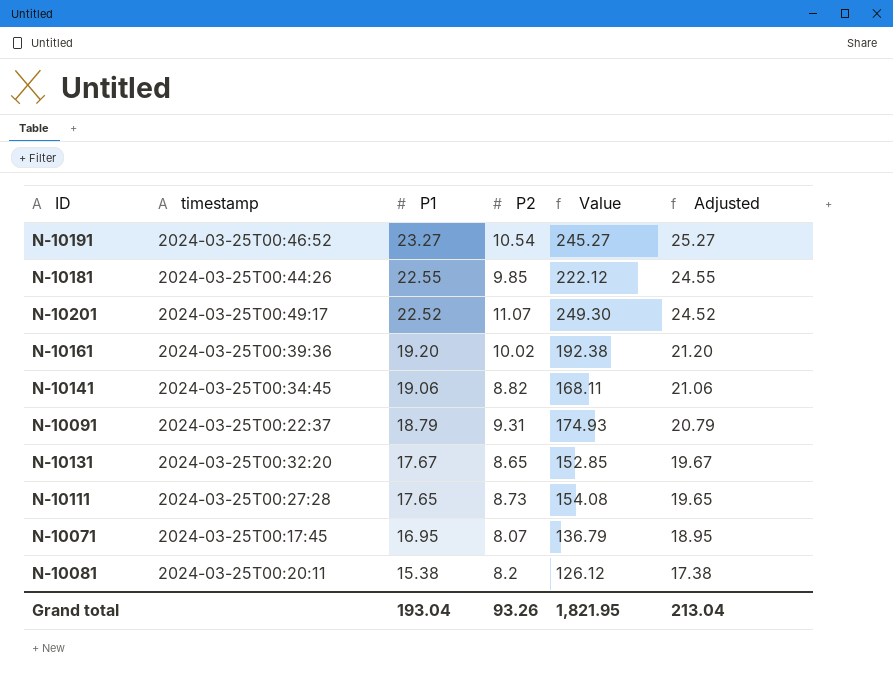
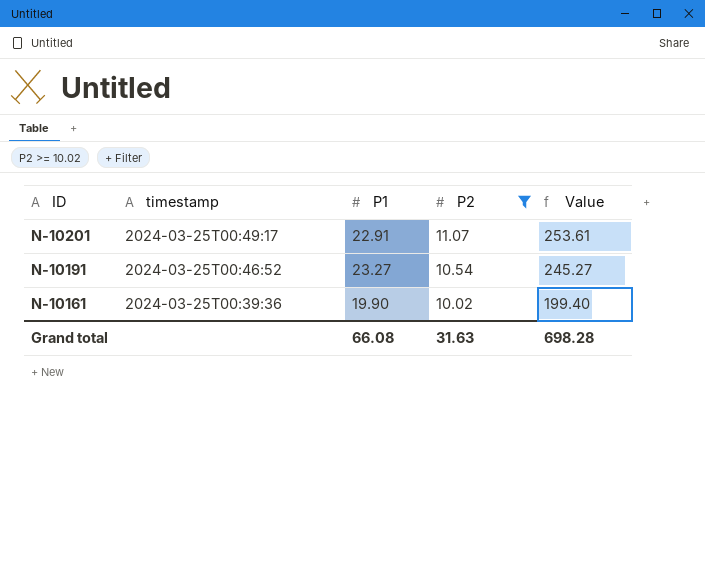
filter: none -> P2 >= 10.02
row order: P1 descending -> ID descending
column Adjusted | formula: [P1] + 2 -> none
N-10201 | P1: 22.52 -> 22.91
N-10201 | Value: 249.30 -> 253.61
N-10161 | P1: 19.20 -> 19.90
N-10161 | Value: 192.38 -> 199.40
Grand total | P1: 193.04 -> 66.08
Grand total | P2: 93.26 -> 31.63
Grand total | Value: 1,821.95 -> 698.28

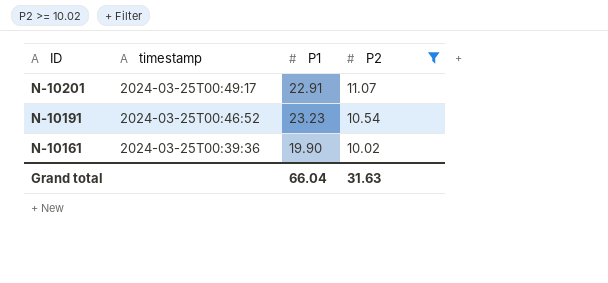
column Value | formula: [P1] * [P2] -> none
N-10191 | P1: 23.27 -> 23.23
Grand total | P1: 66.08 -> 66.04

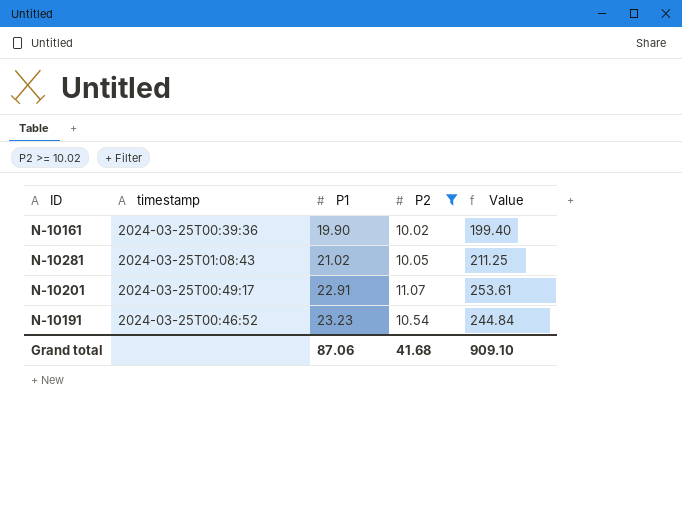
row order: ID descending -> P1 ascending
column Value | formula: none -> [P1] * [P2]
row N-10281: none -> 2024-03-25T01:08:43 | 21.02 | 10.05 | 211.25
Grand total | P1: 66.04 -> 87.06
Grand total | P2: 31.63 -> 41.68

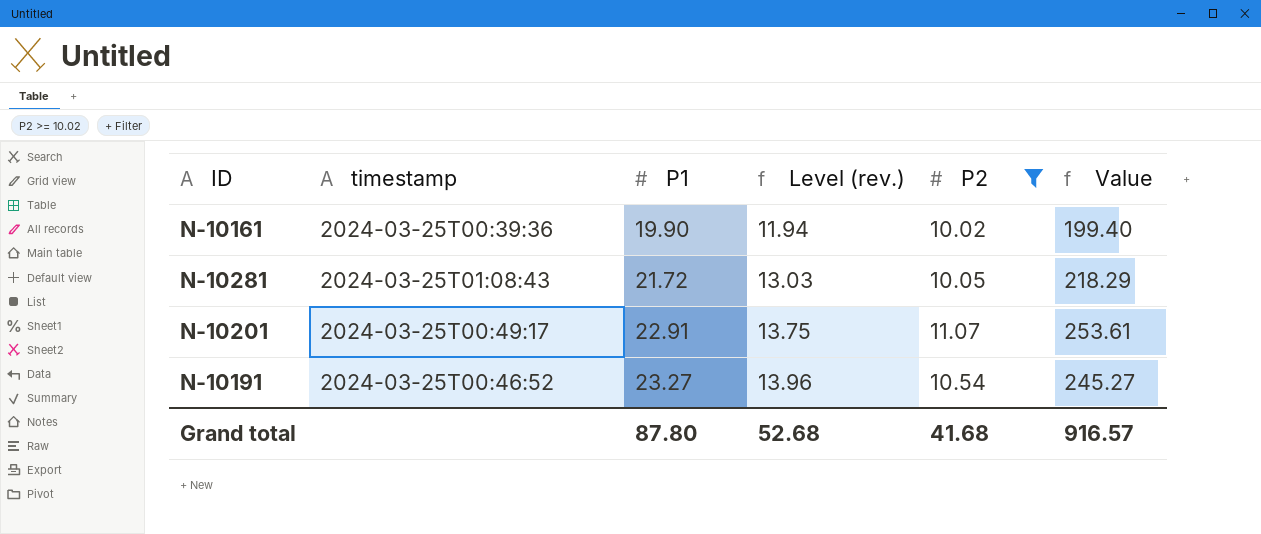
column Level (rev.) | formula: none -> [P1] * 0.6
N-10281 | P1: 21.02 -> 21.72
N-10281 | Value: 211.25 -> 218.29
N-10191 | P1: 23.23 -> 23.27
N-10191 | Value: 244.84 -> 245.27
Grand total | P1: 87.06 -> 87.80
Grand total | Value: 909.10 -> 916.57

